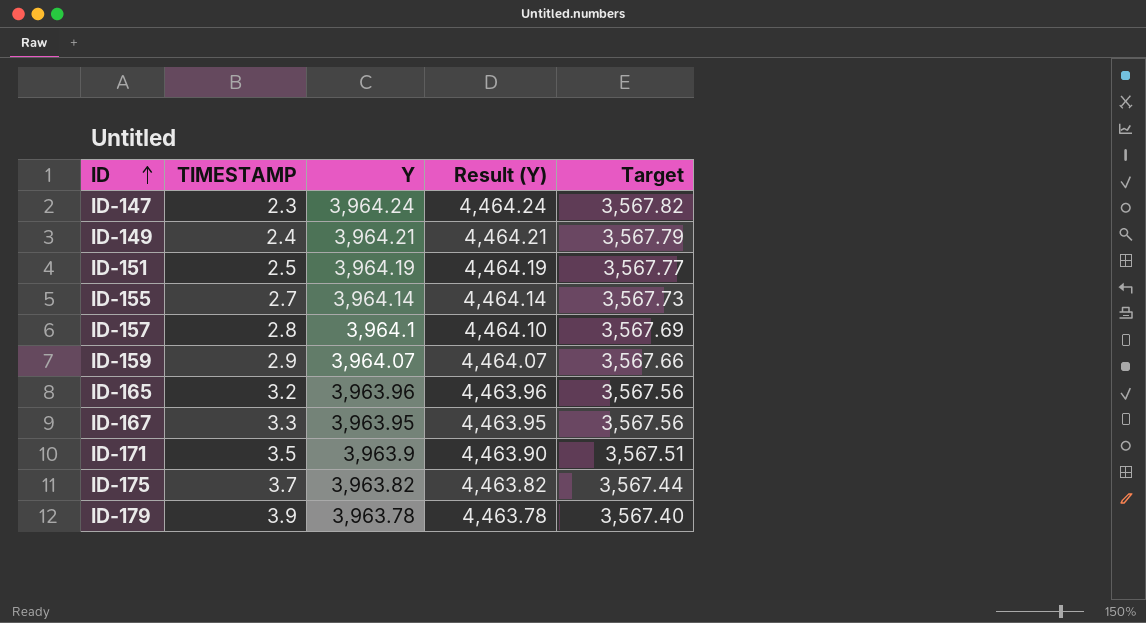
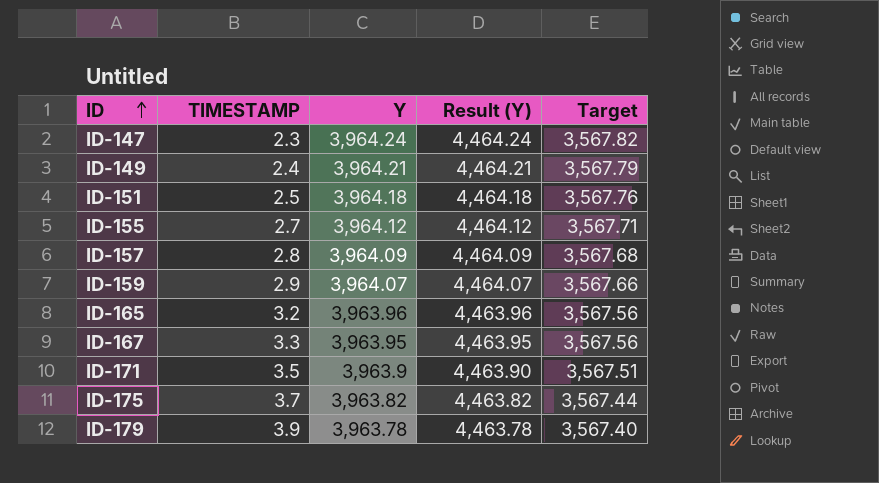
ID-151 | Y: 3,964.19 -> 3,964.18
ID-151 | Result (Y): 4,464.19 -> 4,464.18
ID-151 | Target: 3,567.77 -> 3,567.76
ID-155 | Y: 3,964.14 -> 3,964.12
ID-155 | Result (Y): 4,464.14 -> 4,464.12
ID-155 | Target: 3,567.73 -> 3,567.71
ID-157 | Y: 3,964.1 -> 3,964.09
ID-157 | Result (Y): 4,464.10 -> 4,464.09
ID-157 | Target: 3,567.69 -> 3,567.68

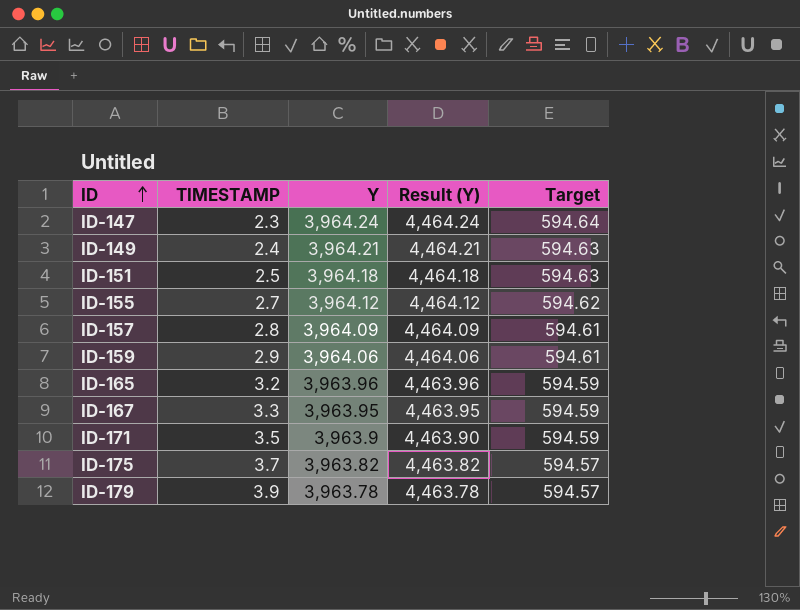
column Target | formula: [Y] * 0.9 -> [Y] * 0.15
ID-159 | Y: 3,964.07 -> 3,964.06
ID-159 | Result (Y): 4,464.07 -> 4,464.06

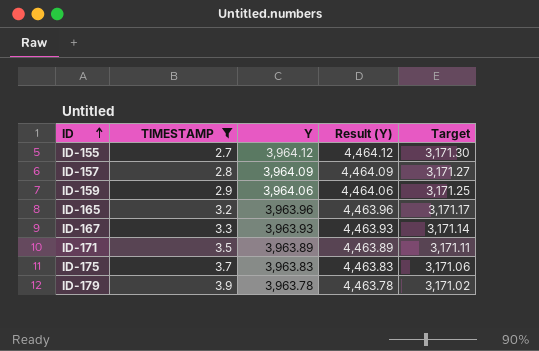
filter: none -> TIMESTAMP >= 2.7
column Target | formula: [Y] * 0.15 -> [Y] * 0.8
ID-167 | Y: 3,963.95 -> 3,963.93
ID-167 | Result (Y): 4,463.95 -> 4,463.93
ID-171 | Y: 3,963.9 -> 3,963.89
ID-171 | Result (Y): 4,463.90 -> 4,463.89
ID-175 | Y: 3,963.82 -> 3,963.83
ID-175 | Result (Y): 4,463.82 -> 4,463.83

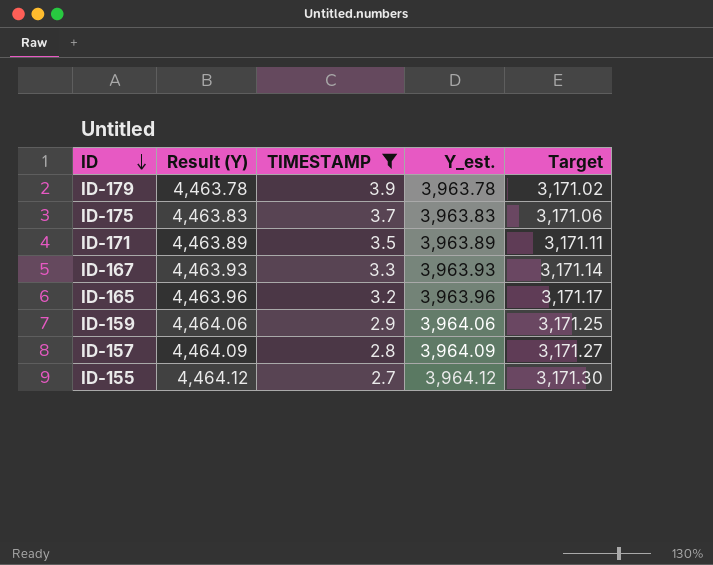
row order: ID ascending -> ID descending
column Result (Y) | position: 4 -> 2
column name: Y -> Y_est.

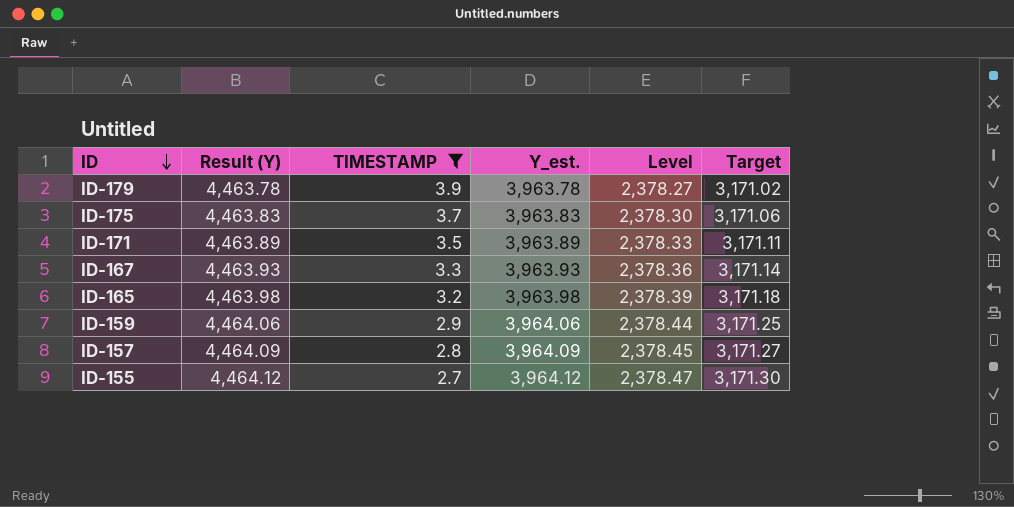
column Level | formula: none -> [Y_est.] * 0.6
ID-165 | Result (Y): 4,463.96 -> 4,463.98
ID-165 | Y_est.: 3,963.96 -> 3,963.98
ID-165 | Target: 3,171.17 -> 3,171.18

